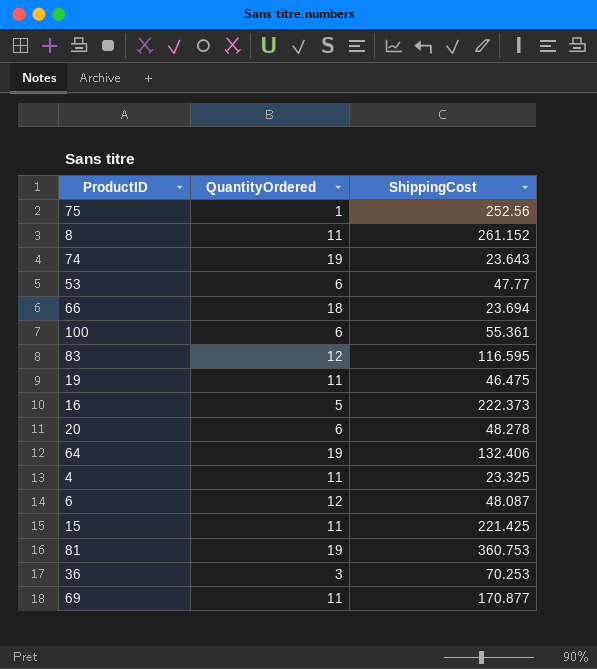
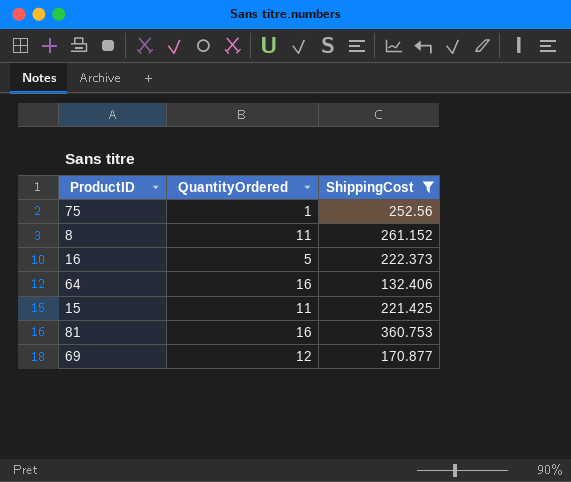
filter: none -> ShippingCost >= 132.406
64 | QuantityOrdered: 19 -> 16
81 | QuantityOrdered: 19 -> 16
69 | QuantityOrdered: 11 -> 12

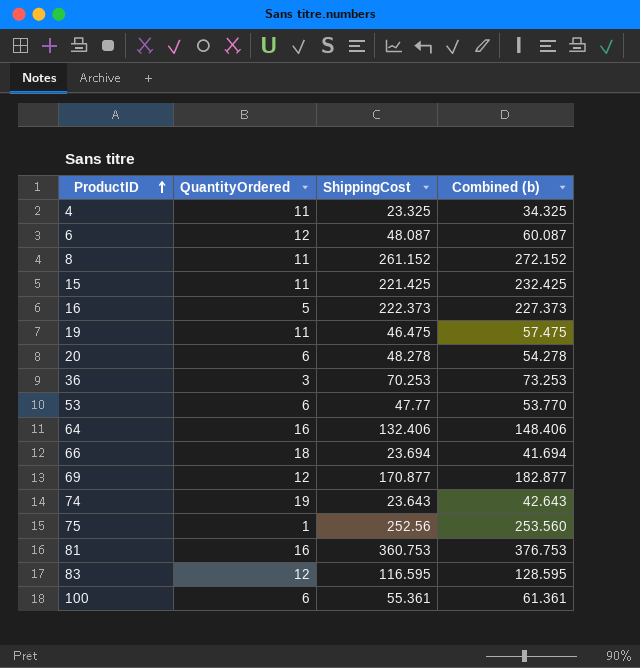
filter: ShippingCost >= 132.406 -> none
row order: none -> ProductID ascending
column Combined (b) | formula: none -> [QuantityOrdered] + [ShippingCost]

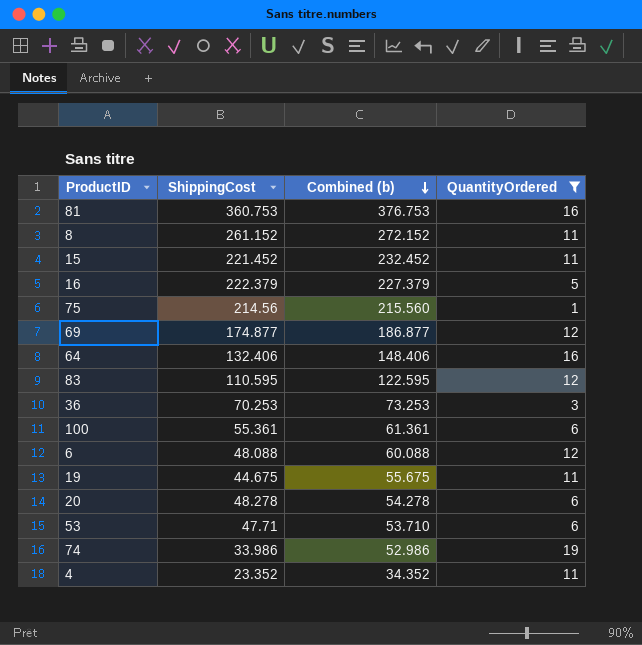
filter: none -> QuantityOrdered != 18
row order: ProductID ascending -> Combined (b) descending
column QuantityOrdered | position: 2 -> 4
15 | ShippingCost: 221.425 -> 221.452
15 | Combined (b): 232.425 -> 232.452
16 | ShippingCost: 222.373 -> 222.379
16 | Combined (b): 227.373 -> 227.379
75 | ShippingCost: 252.56 -> 214.56
75 | Combined (b): 253.560 -> 215.560
69 | ShippingCost: 170.877 -> 174.877
69 | Combined (b): 182.877 -> 186.877
83 | ShippingCost: 116.595 -> 110.595
83 | Combined (b): 128.595 -> 122.595
6 | ShippingCost: 48.087 -> 48.088
6 | Combined (b): 60.087 -> 60.088
19 | ShippingCost: 46.475 -> 44.675
19 | Combined (b): 57.475 -> 55.675
53 | ShippingCost: 47.77 -> 47.71
53 | Combined (b): 53.770 -> 53.710
74 | ShippingCost: 23.643 -> 33.986
74 | Combined (b): 42.643 -> 52.986
4 | ShippingCost: 23.325 -> 23.352
4 | Combined (b): 34.325 -> 34.352

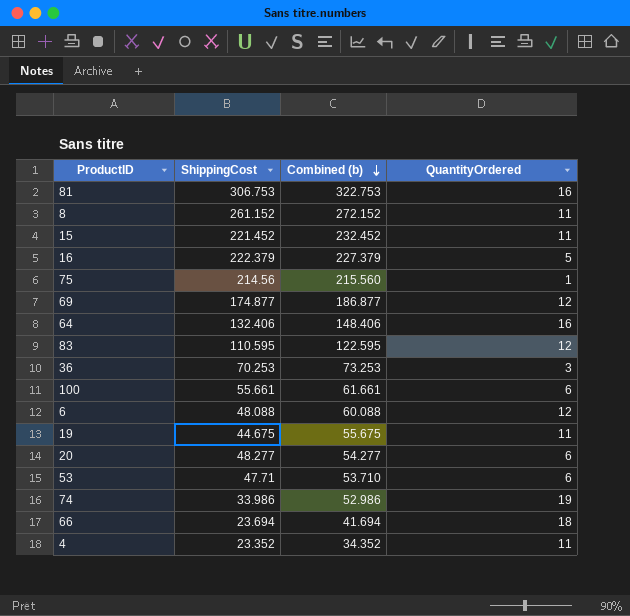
filter: QuantityOrdered != 18 -> none
81 | ShippingCost: 360.753 -> 306.753
81 | Combined (b): 376.753 -> 322.753
100 | ShippingCost: 55.361 -> 55.661
100 | Combined (b): 61.361 -> 61.661
20 | ShippingCost: 48.278 -> 48.277
20 | Combined (b): 54.278 -> 54.277

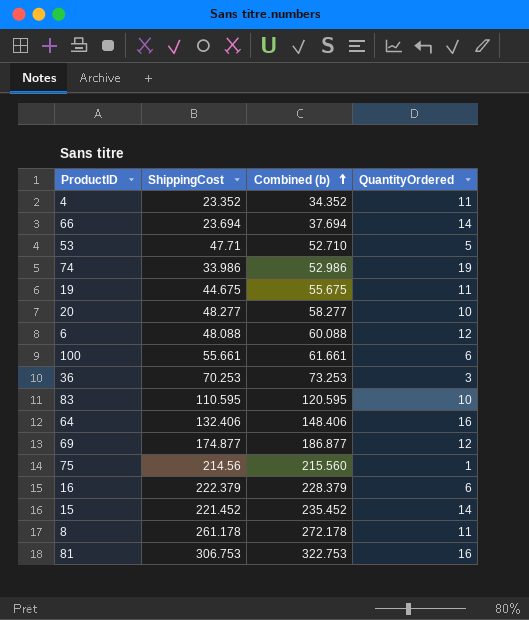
row order: Combined (b) descending -> Combined (b) ascending
66 | Combined (b): 41.694 -> 37.694
66 | QuantityOrdered: 18 -> 14
53 | Combined (b): 53.710 -> 52.710
53 | QuantityOrdered: 6 -> 5
20 | Combined (b): 54.277 -> 58.277
20 | QuantityOrdered: 6 -> 10
83 | Combined (b): 122.595 -> 120.595
83 | QuantityOrdered: 12 -> 10
16 | Combined (b): 227.379 -> 228.379
16 | QuantityOrdered: 5 -> 6
15 | Combined (b): 232.452 -> 235.452
15 | QuantityOrdered: 11 -> 14
8 | ShippingCost: 261.152 -> 261.178
8 | Combined (b): 272.152 -> 272.178

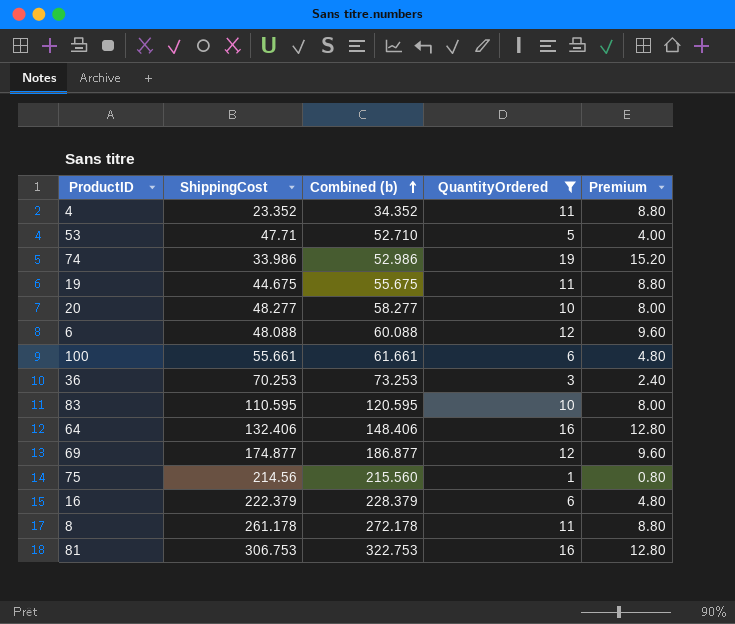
filter: none -> QuantityOrdered != 14
column Premium | formula: none -> [QuantityOrdered] * 0.8

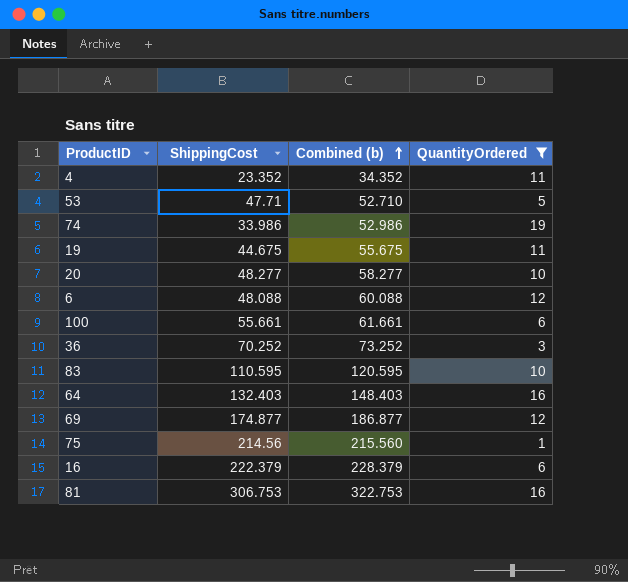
column Premium | formula: [QuantityOrdered] * 0.8 -> none
row 8: 261.178 | 272.178 | 11 | 8.80 -> none
36 | ShippingCost: 70.253 -> 70.252
36 | Combined (b): 73.253 -> 73.252
64 | ShippingCost: 132.406 -> 132.403
64 | Combined (b): 148.406 -> 148.403

